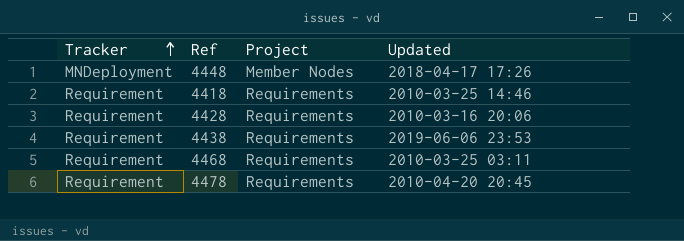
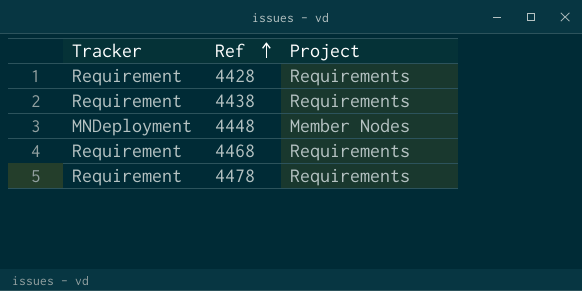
row order: Tracker ascending -> Ref ascending
column Updated | position: 4 -> none
row 4418: Requirement | Requirements | 2010-03-25 14:46 -> none

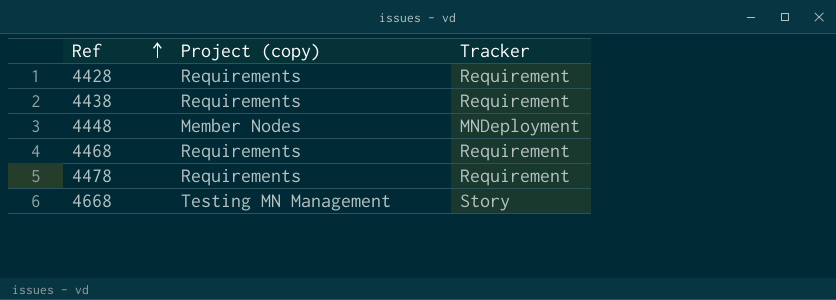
column name: Project -> Project (copy)
column Tracker | position: 1 -> 3
row 4668: none -> Testing MN Management | Story

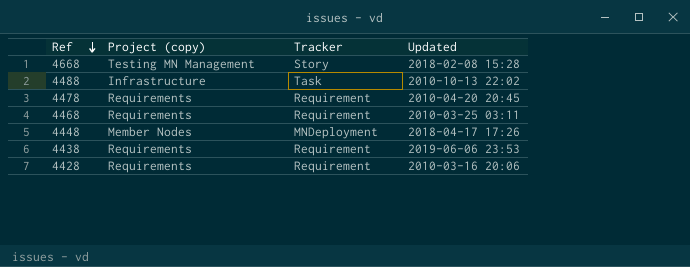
row order: Ref ascending -> Ref descending
column Updated | position: none -> 4
row 4488: none -> Infrastructure | Task | 2010-10-13 22:02

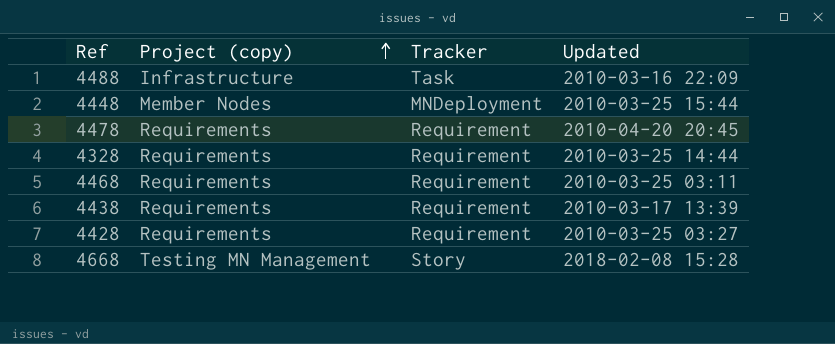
row order: Ref descending -> Project (copy) ascending
4488 | Updated: 2010-10-13 22:02 -> 2010-03-16 22:09
4448 | Updated: 2018-04-17 17:26 -> 2010-03-25 15:44
row 4328: none -> Requirements | Requirement | 2010-03-25 14:44
4438 | Updated: 2019-06-06 23:53 -> 2010-03-17 13:39
4428 | Updated: 2010-03-16 20:06 -> 2010-03-25 03:27

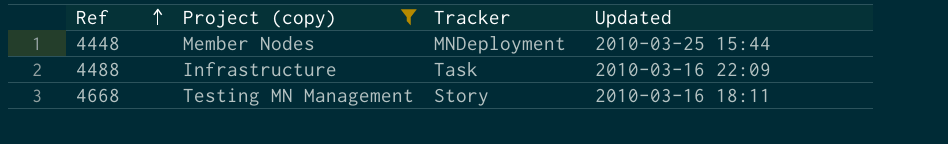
filter: none -> Project (copy) != Requirements
row order: Project (copy) ascending -> Ref ascending
4668 | Updated: 2018-02-08 15:28 -> 2010-03-16 18:11

